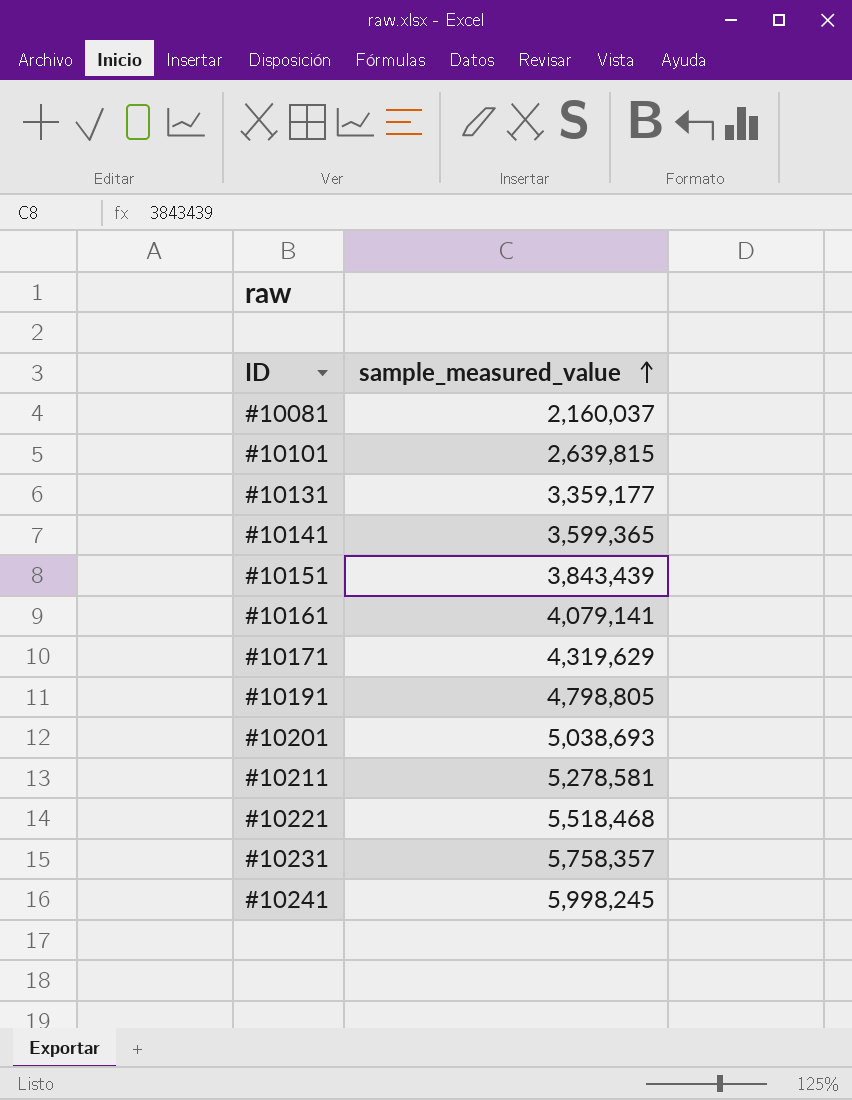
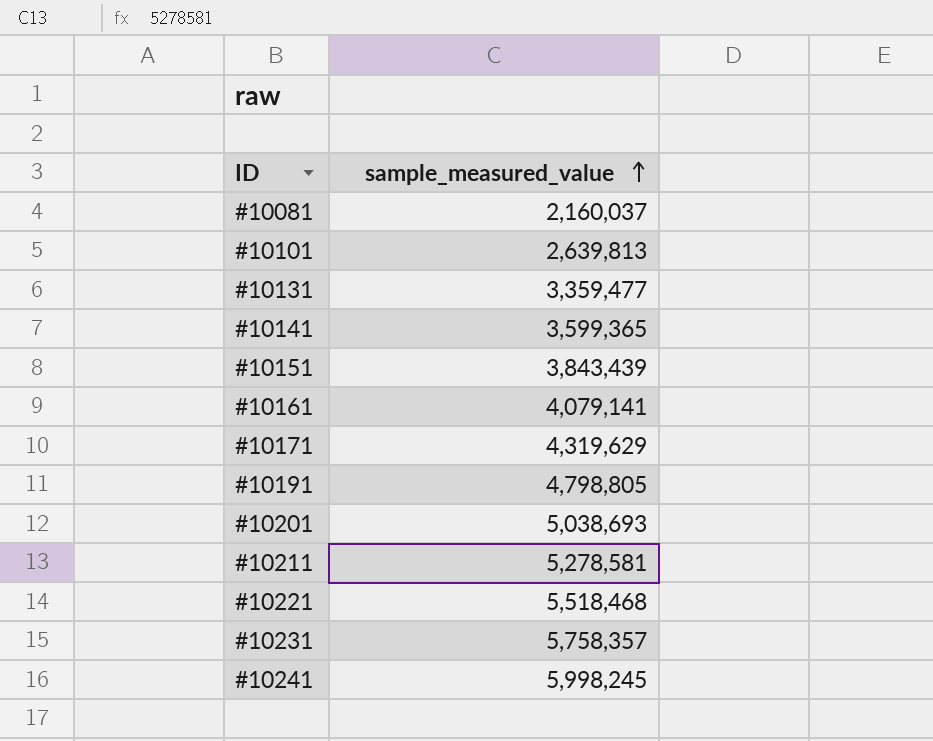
#10101 | sample_measured_value: 2,639,815 -> 2,639,813
#10131 | sample_measured_value: 3,359,177 -> 3,359,477

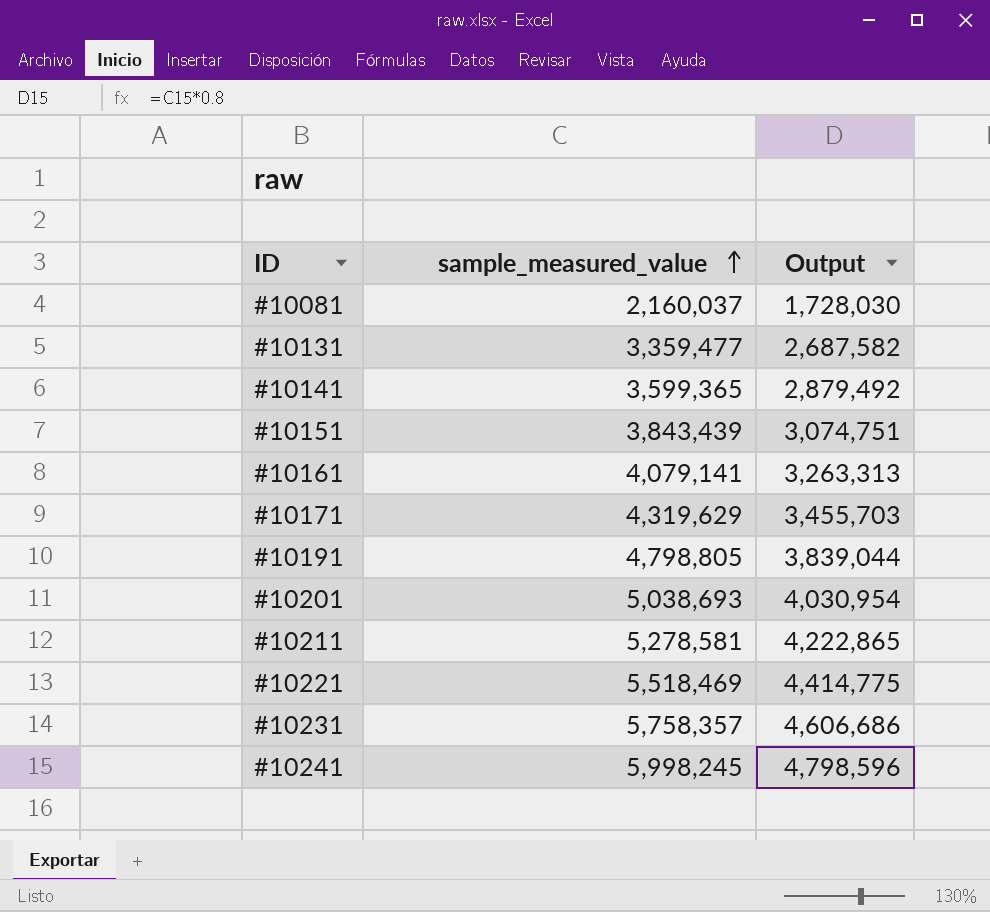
column Output | formula: none -> [sample_measured_value] * 0.8
row #10101: 2,639,813 -> none
#10221 | sample_measured_value: 5,518,468 -> 5,518,469

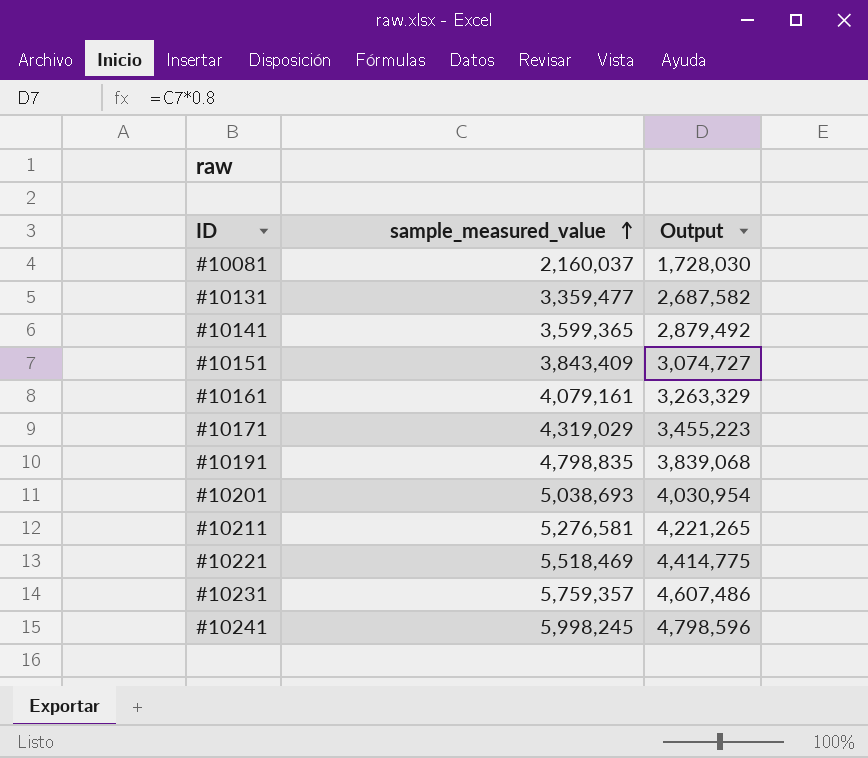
#10151 | sample_measured_value: 3,843,439 -> 3,843,409
#10151 | Output: 3,074,751 -> 3,074,727
#10161 | sample_measured_value: 4,079,141 -> 4,079,161
#10161 | Output: 3,263,313 -> 3,263,329
#10171 | sample_measured_value: 4,319,629 -> 4,319,029
#10171 | Output: 3,455,703 -> 3,455,223
#10191 | sample_measured_value: 4,798,805 -> 4,798,835
#10191 | Output: 3,839,044 -> 3,839,068
#10211 | sample_measured_value: 5,278,581 -> 5,276,581
#10211 | Output: 4,222,865 -> 4,221,265
#10231 | sample_measured_value: 5,758,357 -> 5,759,357
#10231 | Output: 4,606,686 -> 4,607,486

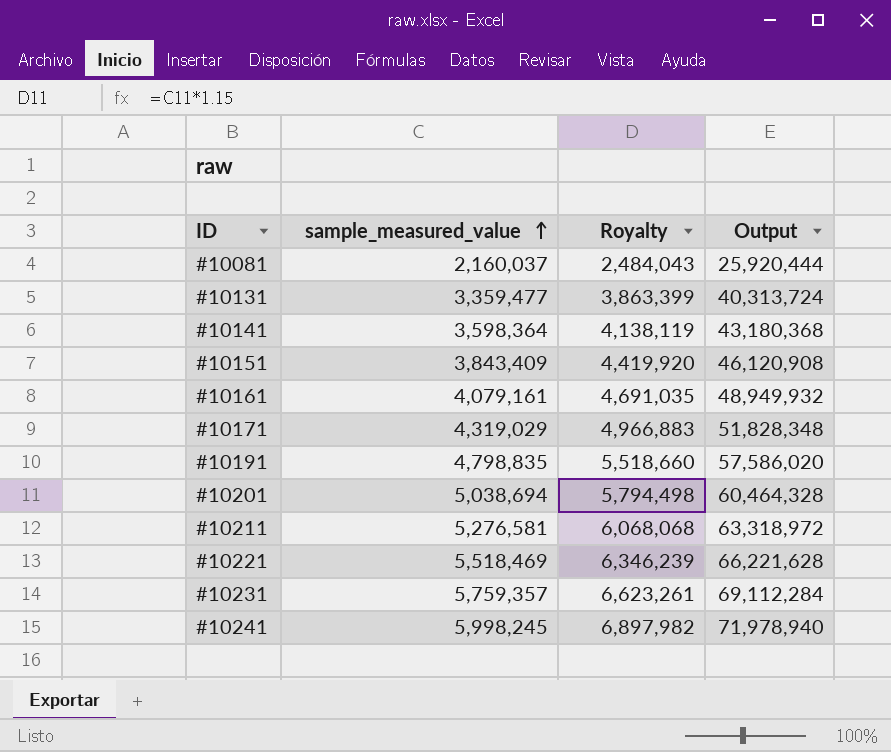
column Royalty | formula: none -> [sample_measured_value] * 1.15
column Output | formula: [sample_measured_value] * 0.8 -> [sample_measured_value] * 12
#10141 | sample_measured_value: 3,599,365 -> 3,598,364
#10201 | sample_measured_value: 5,038,693 -> 5,038,694

